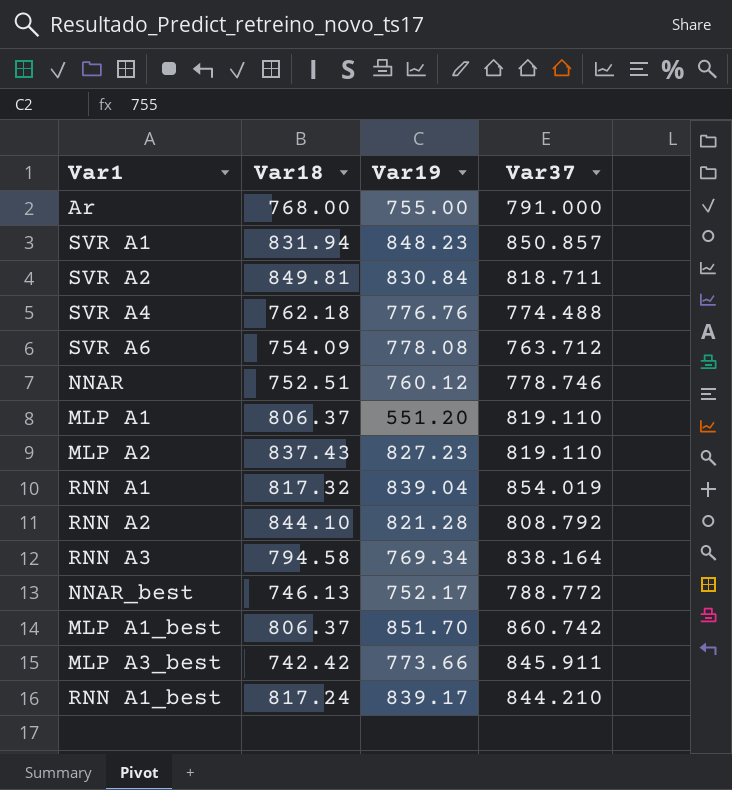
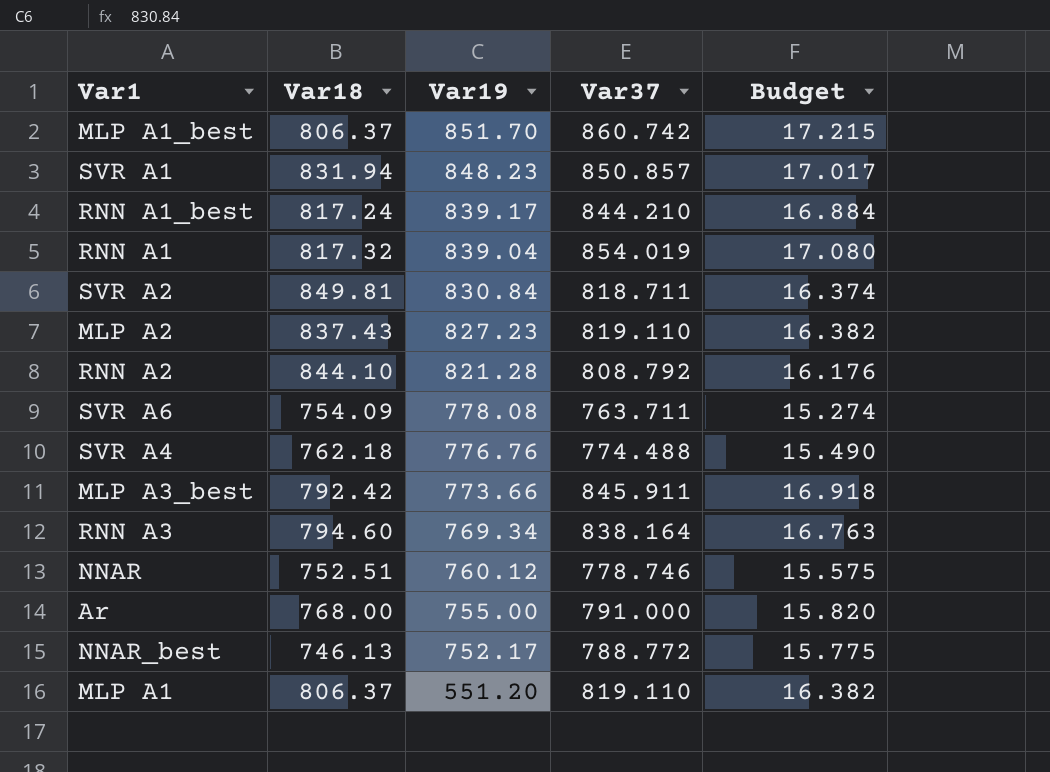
row order: none -> Var19 descending
column Budget | formula: none -> [Var37] * 0.02
SVR A6 | Var37: 763.712 -> 763.711
MLP A3_best | Var18: 742.42 -> 792.42
RNN A3 | Var18: 794.58 -> 794.60

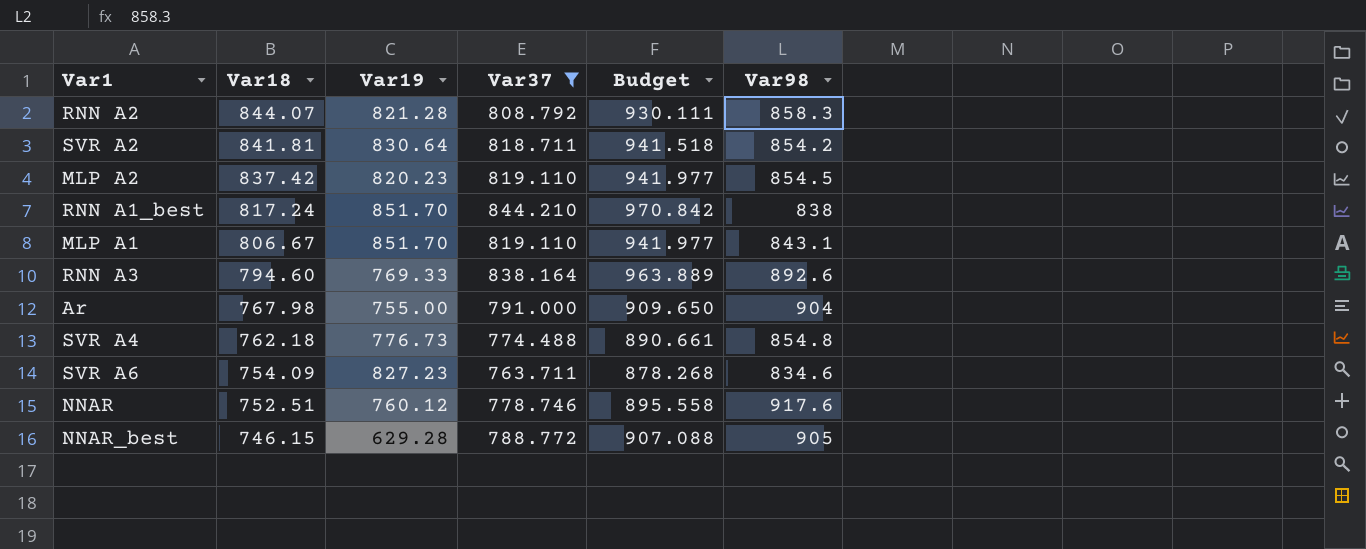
filter: none -> Var37 <= 844.210
row order: Var19 descending -> Var18 descending
column Budget | formula: [Var37] * 0.02 -> [Var37] * 1.15
column Var98 | position: none -> 6
RNN A2 | Var18: 844.10 -> 844.07
SVR A2 | Var18: 849.81 -> 841.81
SVR A2 | Var19: 830.84 -> 830.64
MLP A2 | Var18: 837.43 -> 837.42
MLP A2 | Var19: 827.23 -> 820.23
RNN A1_best | Var19: 839.17 -> 851.70
MLP A1 | Var18: 806.37 -> 806.67
MLP A1 | Var19: 551.20 -> 851.70
RNN A3 | Var19: 769.34 -> 769.33
Ar | Var18: 768.00 -> 767.98
SVR A4 | Var19: 776.76 -> 776.73
SVR A6 | Var19: 778.08 -> 827.23
NNAR_best | Var18: 746.13 -> 746.15
NNAR_best | Var19: 752.17 -> 629.28

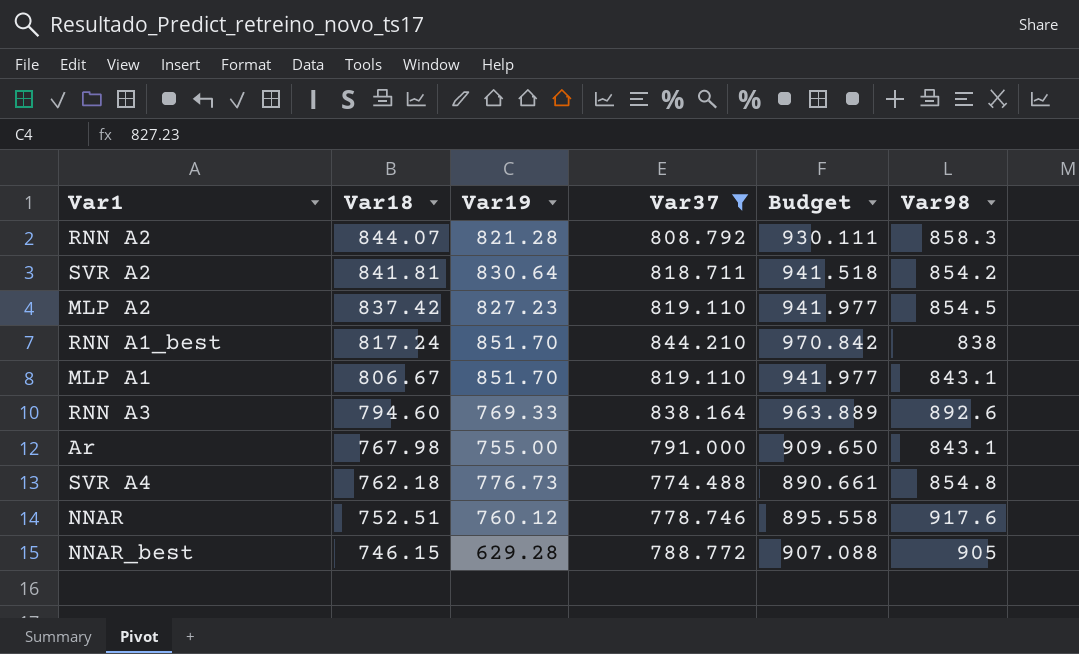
row SVR A6: 754.09 | 827.23 | 763.711 | 878.268 | 834.6 -> none
MLP A2 | Var19: 820.23 -> 827.23
Ar | Var98: 904 -> 843.1

